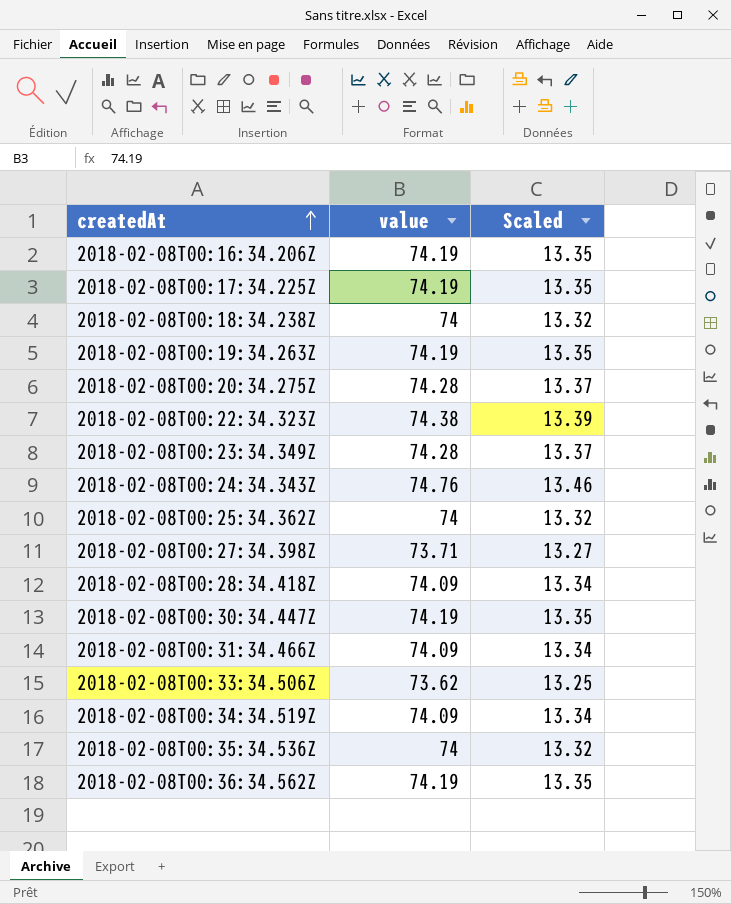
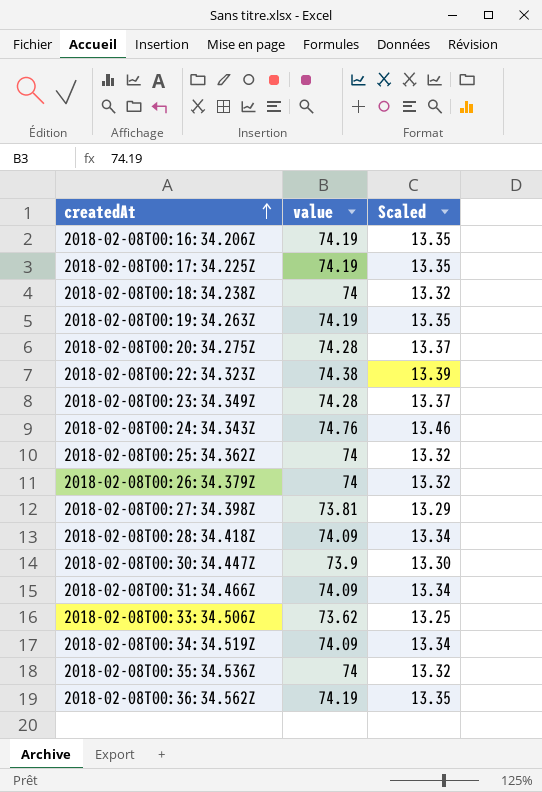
row 2018-02-08T00:26:34.379Z: none -> 74 | 13.32
2018-02-08T00:27:34.398Z | value: 73.71 -> 73.81
2018-02-08T00:27:34.398Z | Scaled: 13.27 -> 13.29
2018-02-08T00:30:34.447Z | value: 74.19 -> 73.9
2018-02-08T00:30:34.447Z | Scaled: 13.35 -> 13.30

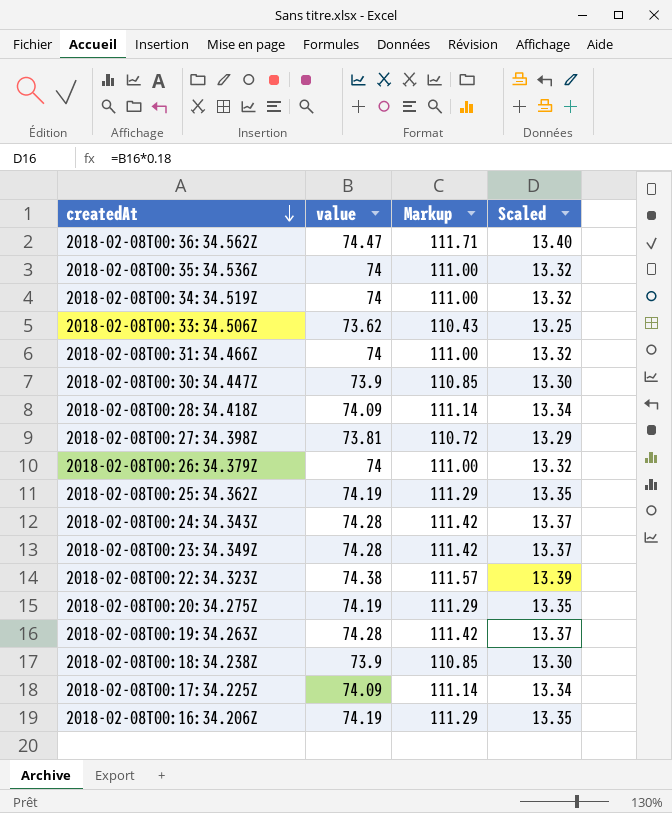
row order: createdAt ascending -> createdAt descending
column Markup | formula: none -> [value] * 1.5
2018-02-08T00:36:34.562Z | value: 74.19 -> 74.47
2018-02-08T00:36:34.562Z | Scaled: 13.35 -> 13.40
2018-02-08T00:34:34.519Z | value: 74.09 -> 74
2018-02-08T00:34:34.519Z | Scaled: 13.34 -> 13.32
2018-02-08T00:31:34.466Z | value: 74.09 -> 74
2018-02-08T00:31:34.466Z | Scaled: 13.34 -> 13.32
2018-02-08T00:25:34.362Z | value: 74 -> 74.19
2018-02-08T00:25:34.362Z | Scaled: 13.32 -> 13.35
2018-02-08T00:24:34.343Z | value: 74.76 -> 74.28
2018-02-08T00:24:34.343Z | Scaled: 13.46 -> 13.37
2018-02-08T00:20:34.275Z | value: 74.28 -> 74.19
2018-02-08T00:20:34.275Z | Scaled: 13.37 -> 13.35
2018-02-08T00:19:34.263Z | value: 74.19 -> 74.28
2018-02-08T00:19:34.263Z | Scaled: 13.35 -> 13.37
2018-02-08T00:18:34.238Z | value: 74 -> 73.9
2018-02-08T00:18:34.238Z | Scaled: 13.32 -> 13.30
2018-02-08T00:17:34.225Z | value: 74.19 -> 74.09
2018-02-08T00:17:34.225Z | Scaled: 13.35 -> 13.34

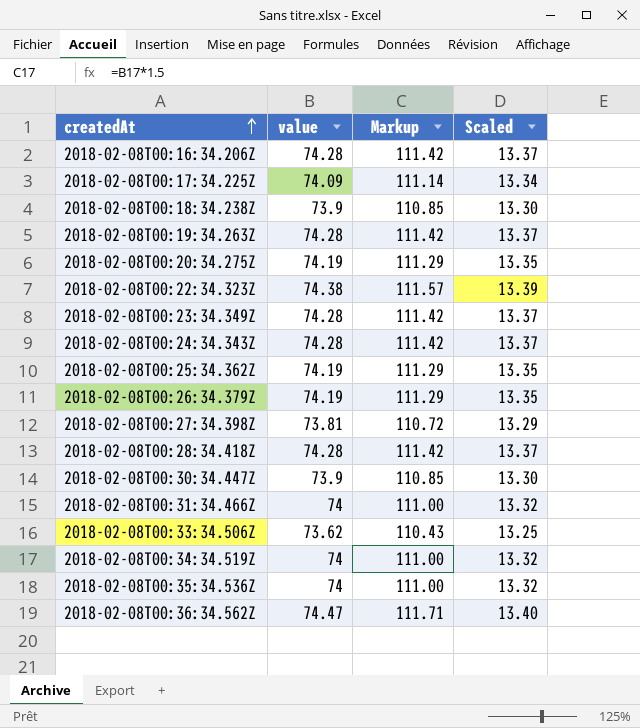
row order: createdAt descending -> createdAt ascending
2018-02-08T00:16:34.206Z | value: 74.19 -> 74.28
2018-02-08T00:16:34.206Z | Markup: 111.29 -> 111.42
2018-02-08T00:16:34.206Z | Scaled: 13.35 -> 13.37
2018-02-08T00:26:34.379Z | value: 74 -> 74.19
2018-02-08T00:26:34.379Z | Markup: 111.00 -> 111.29
2018-02-08T00:26:34.379Z | Scaled: 13.32 -> 13.35
2018-02-08T00:28:34.418Z | value: 74.09 -> 74.28
2018-02-08T00:28:34.418Z | Markup: 111.14 -> 111.42
2018-02-08T00:28:34.418Z | Scaled: 13.34 -> 13.37

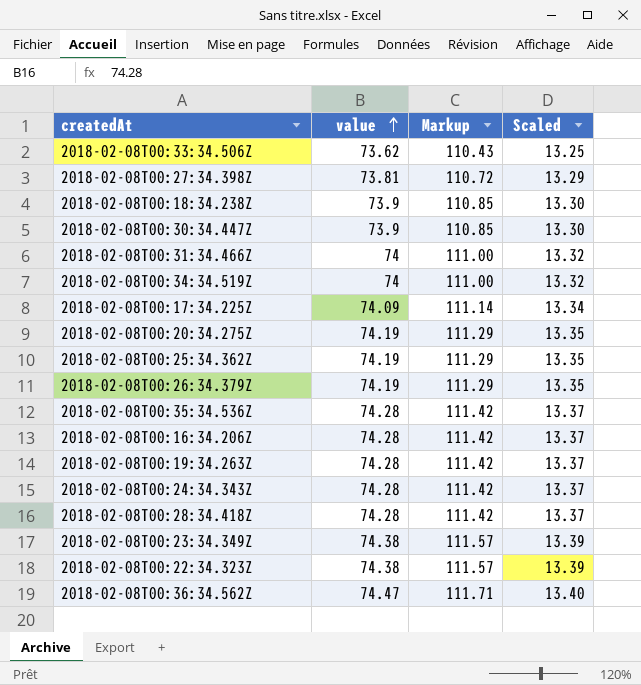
row order: createdAt ascending -> value ascending
2018-02-08T00:35:34.536Z | value: 74 -> 74.28
2018-02-08T00:35:34.536Z | Markup: 111.00 -> 111.42
2018-02-08T00:35:34.536Z | Scaled: 13.32 -> 13.37
2018-02-08T00:23:34.349Z | value: 74.28 -> 74.38
2018-02-08T00:23:34.349Z | Markup: 111.42 -> 111.57
2018-02-08T00:23:34.349Z | Scaled: 13.37 -> 13.39

